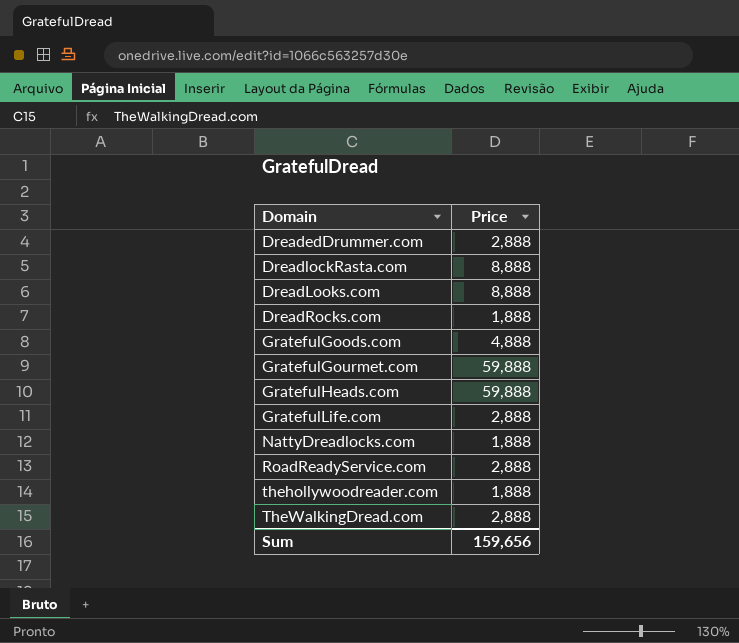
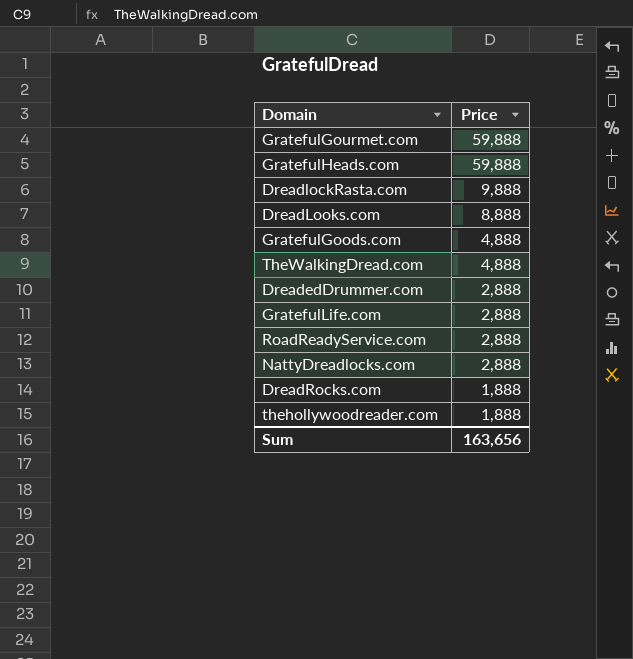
row order: Domain ascending -> Price descending
DreadlockRasta.com | Price: 8,888 -> 9,888
TheWalkingDread.com | Price: 2,888 -> 4,888
NattyDreadlocks.com | Price: 1,888 -> 2,888
Sum | Price: 159,656 -> 163,656

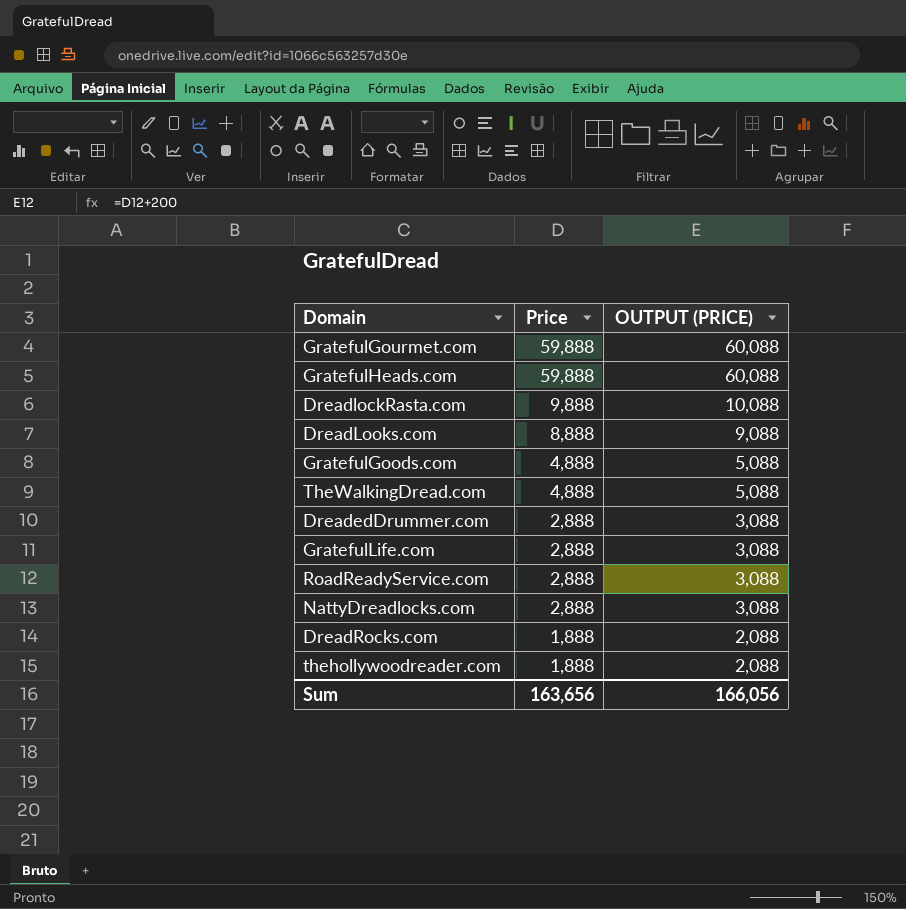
column OUTPUT (PRICE) | formula: none -> [Price] + 200

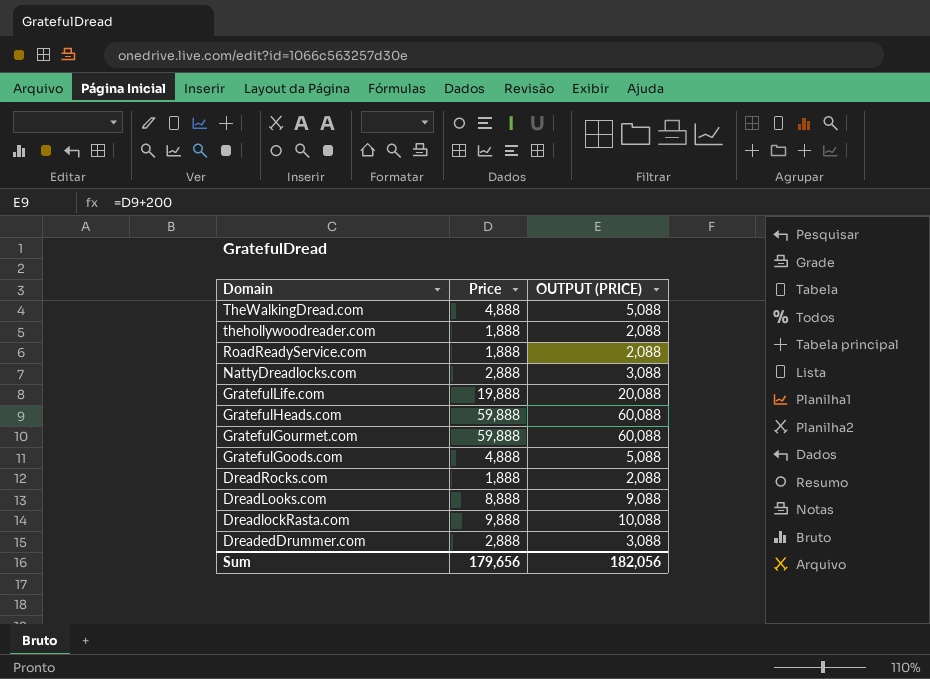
row order: Price descending -> Domain descending
RoadReadyService.com | Price: 2,888 -> 1,888
RoadReadyService.com | OUTPUT (PRICE): 3,088 -> 2,088
GratefulLife.com | Price: 2,888 -> 19,888
GratefulLife.com | OUTPUT (PRICE): 3,088 -> 20,088
Sum | Price: 163,656 -> 179,656
Sum | OUTPUT (PRICE): 166,056 -> 182,056

